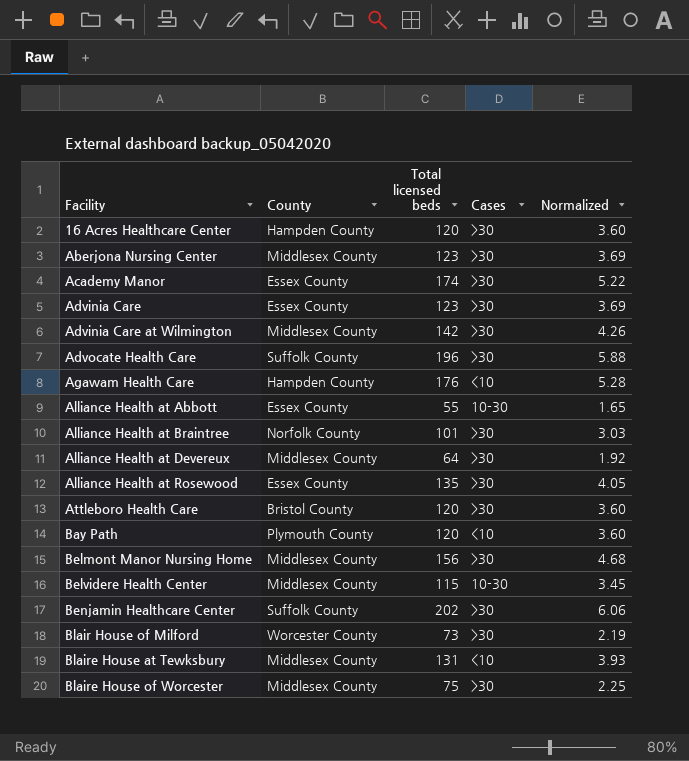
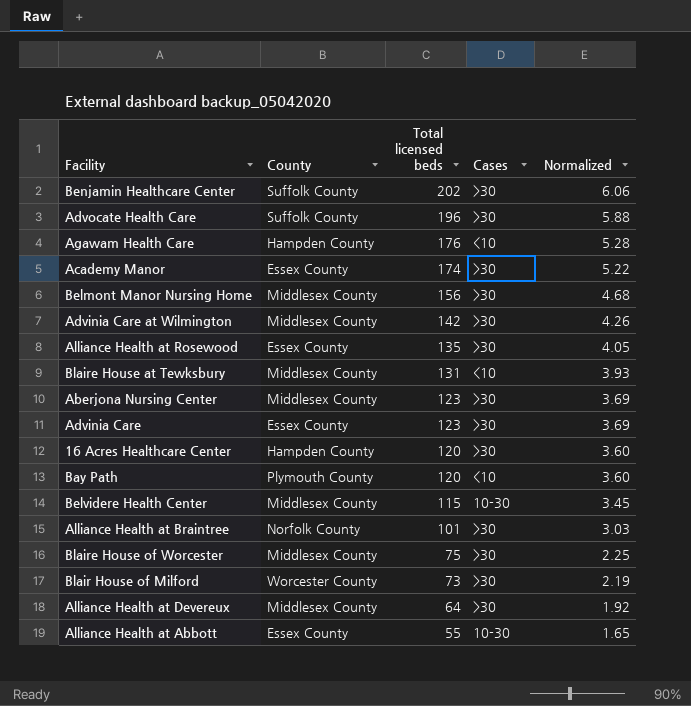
row order: Facility ascending -> Total licensed beds descending
row Attleboro Health Care: Bristol County | 120 | >30 | 3.60 -> none

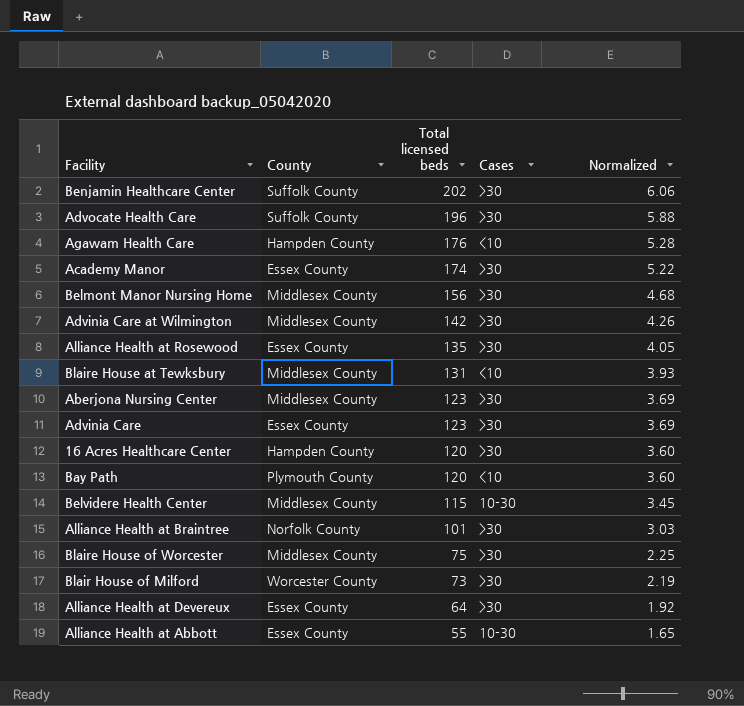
Alliance Health at Devereux | County: Middlesex County -> Essex County

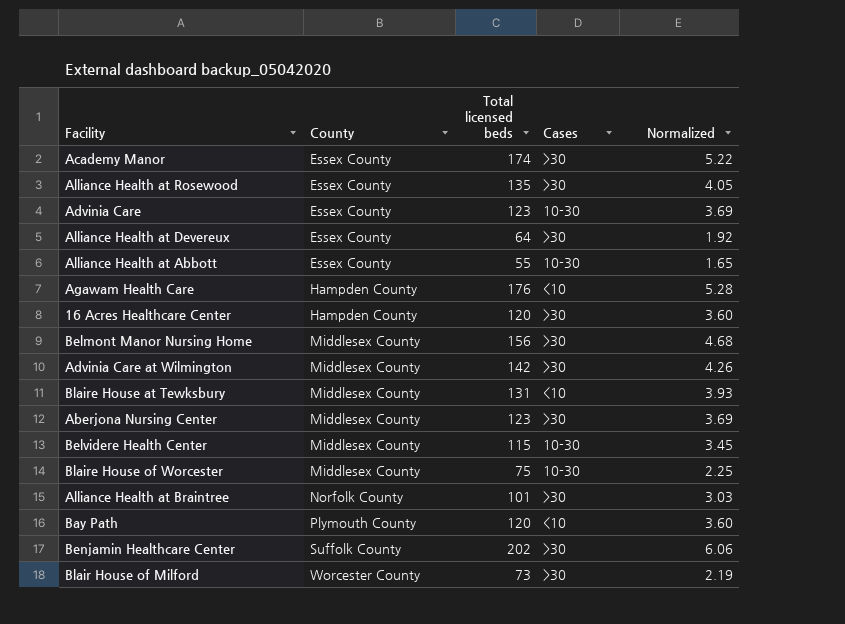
row order: Total licensed beds descending -> County ascending
row Advocate Health Care: Suffolk County | 196 | >30 | 5.88 -> none
Advinia Care | Cases: >30 -> 10-30
Blaire House of Worcester | Cases: >30 -> 10-30

